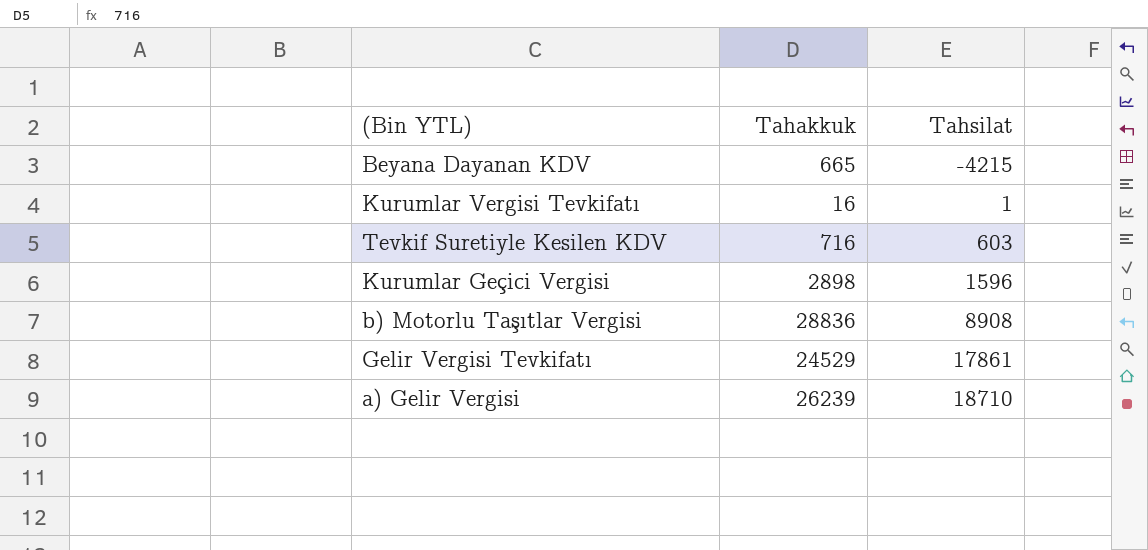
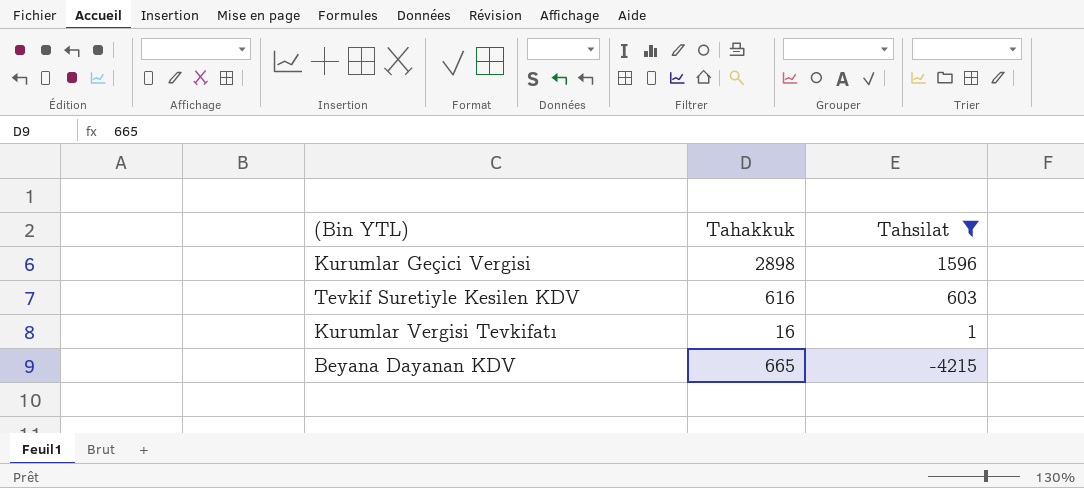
filter: none -> Tahsilat <= 1596
row order: Tahsilat ascending -> Tahsilat descending
Tevkif Suretiyle Kesilen KDV | Tahakkuk: 716 -> 616

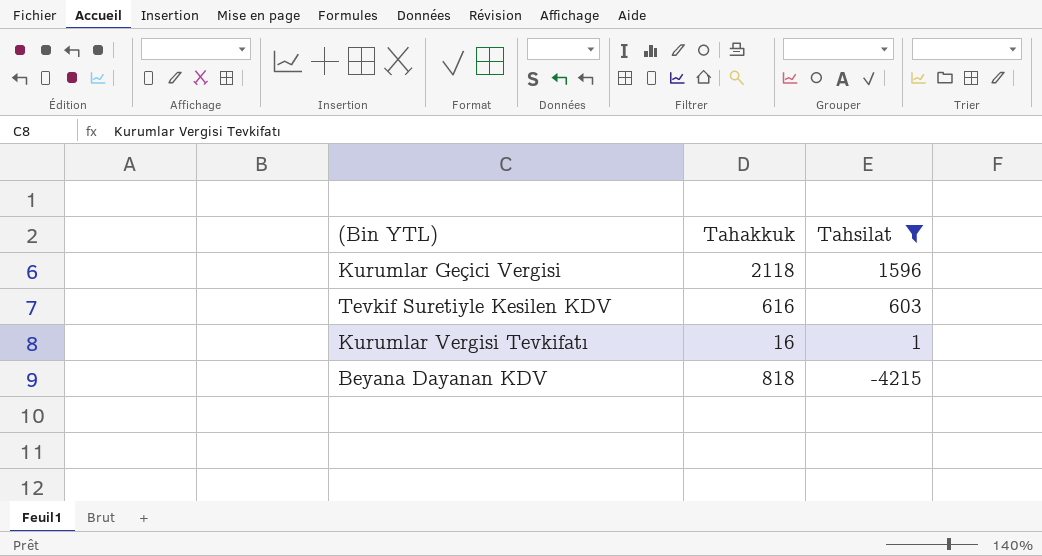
Kurumlar Geçici Vergisi | Tahakkuk: 2898 -> 2118
Beyana Dayanan KDV | Tahakkuk: 665 -> 818

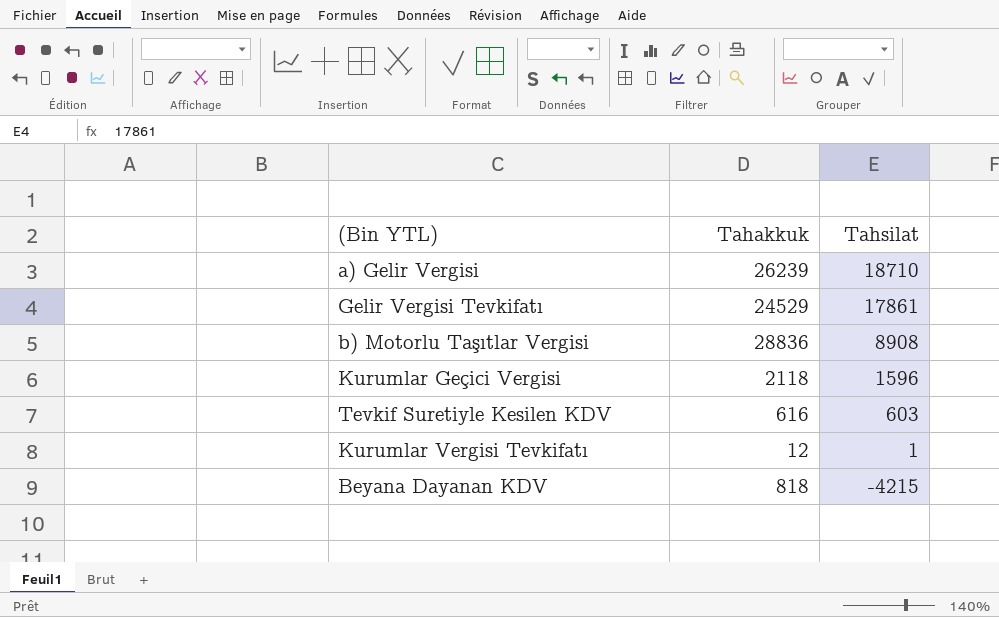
filter: Tahsilat <= 1596 -> none
Kurumlar Vergisi Tevkifatı | Tahakkuk: 16 -> 12

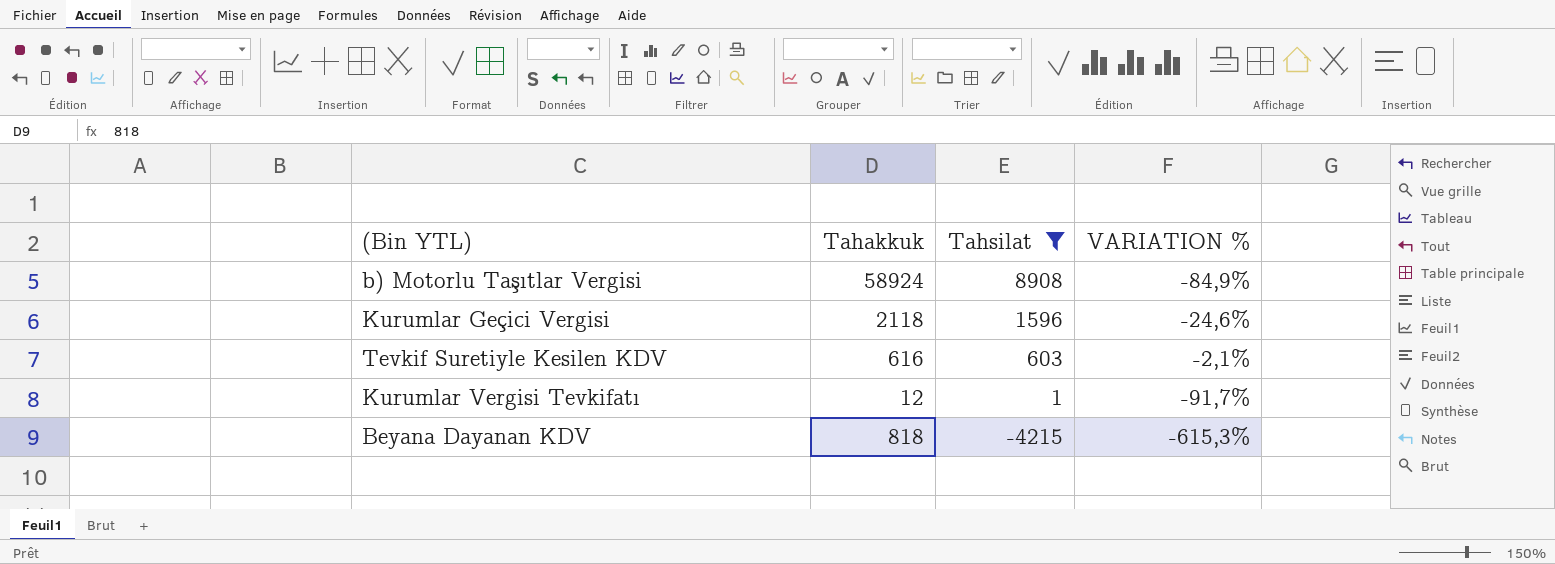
filter: none -> Tahsilat <= 8908
column VARIATION % | formula: none -> ([Tahsilat] - [Tahakkuk]) / [Tahakkuk]
b) Motorlu Taşıtlar Vergisi | Tahakkuk: 28836 -> 58924

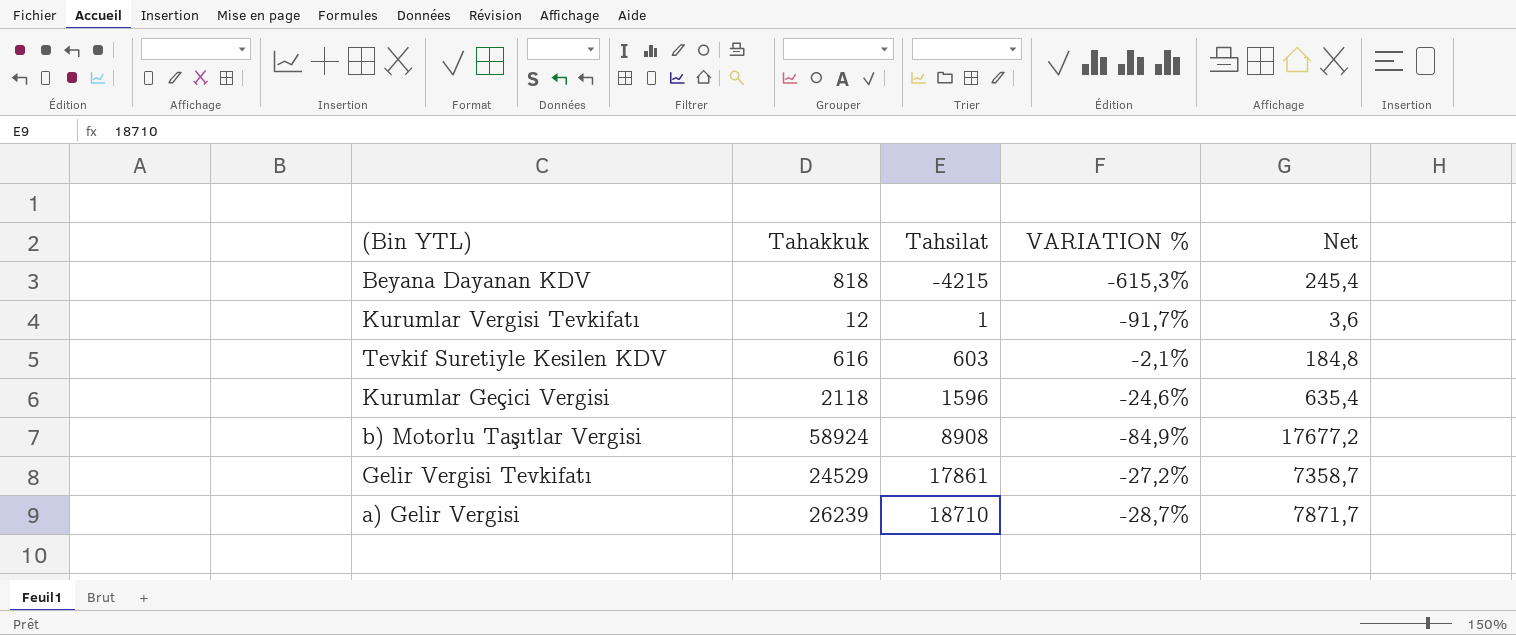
filter: Tahsilat <= 8908 -> none
row order: Tahsilat descending -> Tahsilat ascending
column Net | formula: none -> [Tahakkuk] * 0,3

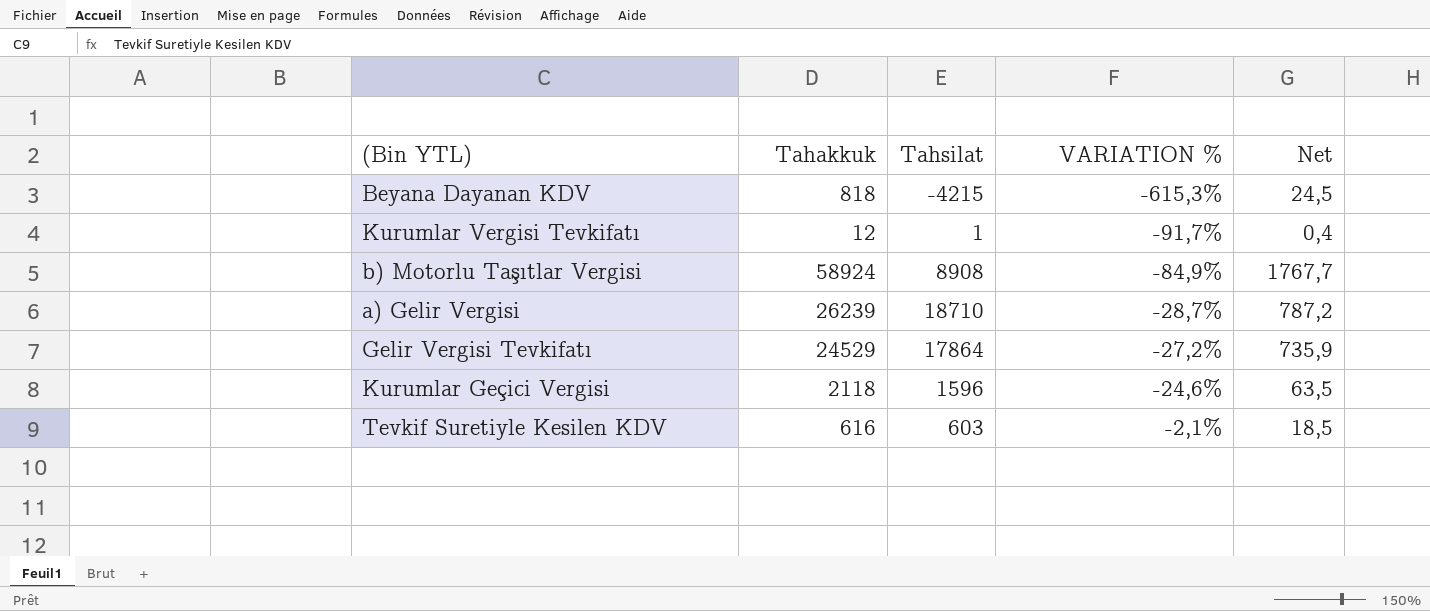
row order: Tahsilat ascending -> VARIATION % ascending
column Net | formula: [Tahakkuk] * 0,3 -> [Tahakkuk] * 0,03
Gelir Vergisi Tevkifatı | Tahsilat: 17861 -> 17864

